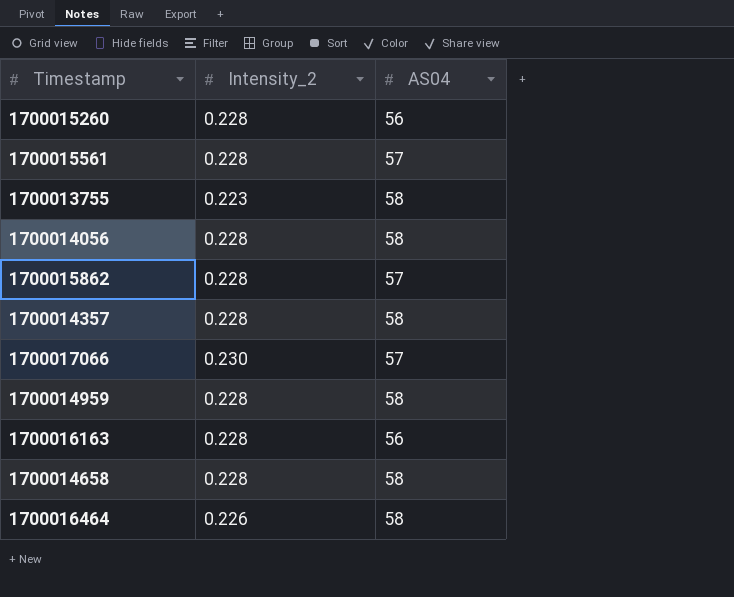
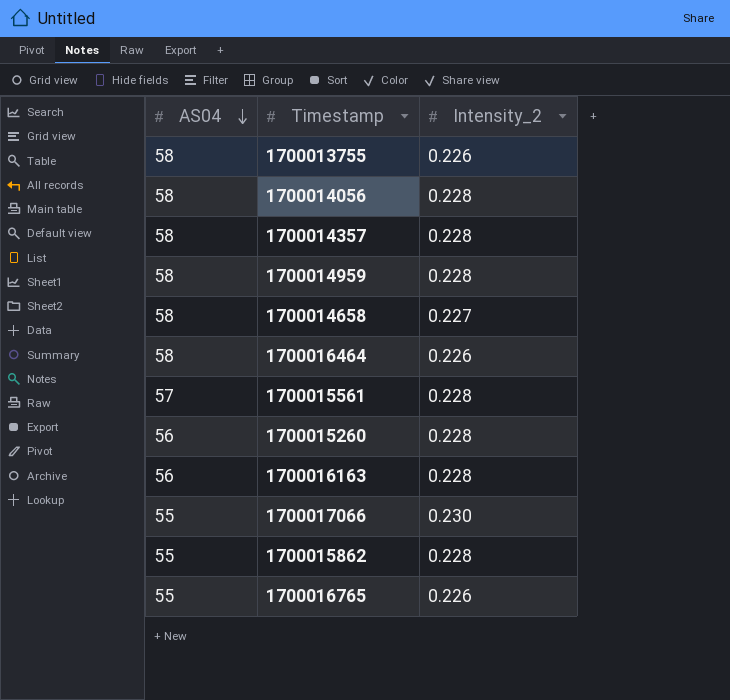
row order: none -> AS04 descending
column AS04 | position: 3 -> 1
1700013755 | Intensity_2: 0.223 -> 0.226
1700014658 | Intensity_2: 0.228 -> 0.227
1700017066 | AS04: 57 -> 55
1700015862 | AS04: 57 -> 55
row 1700016765: none -> 55 | 0.226

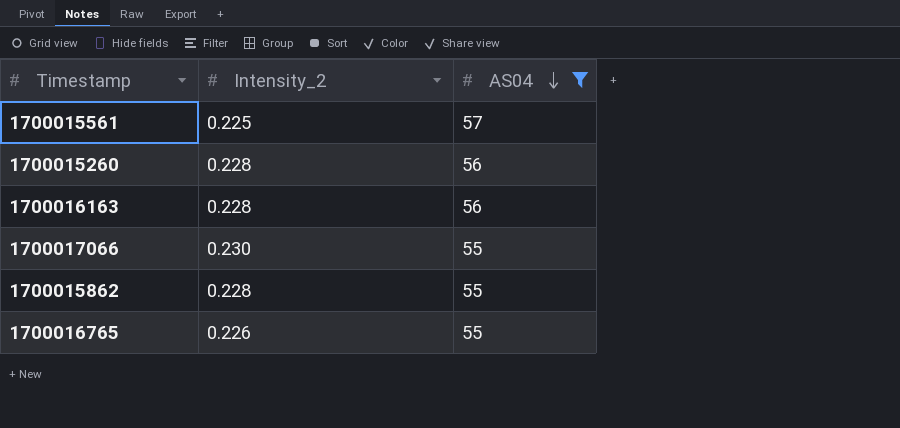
filter: none -> AS04 != 58
column AS04 | position: 1 -> 3
1700015561 | Intensity_2: 0.228 -> 0.225

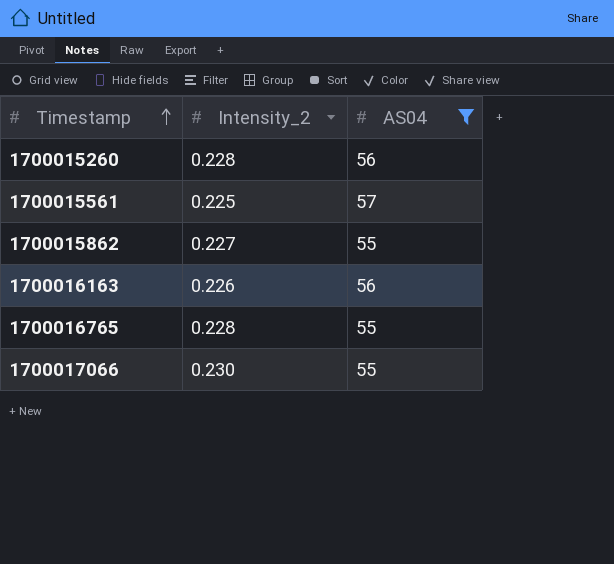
row order: AS04 descending -> Timestamp ascending
1700015862 | Intensity_2: 0.228 -> 0.227
1700016163 | Intensity_2: 0.228 -> 0.226
1700016765 | Intensity_2: 0.226 -> 0.228

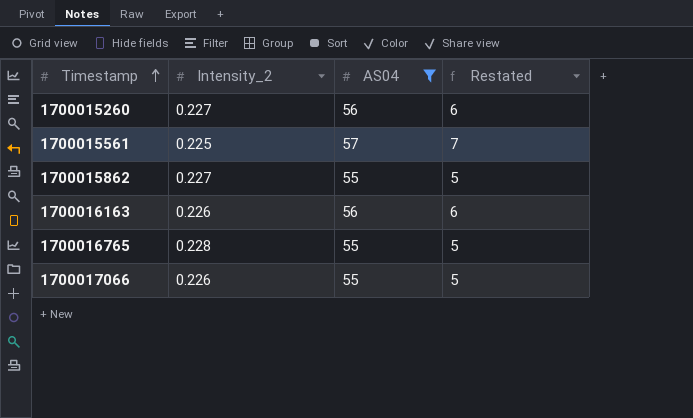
column Restated | formula: none -> [AS04] - 50
1700015260 | Intensity_2: 0.228 -> 0.227
1700017066 | Intensity_2: 0.230 -> 0.226

